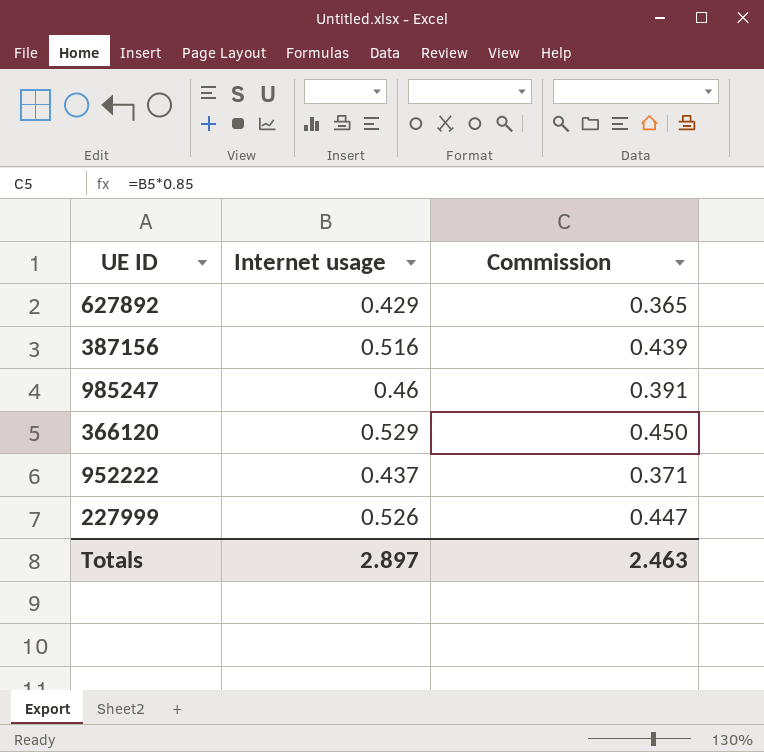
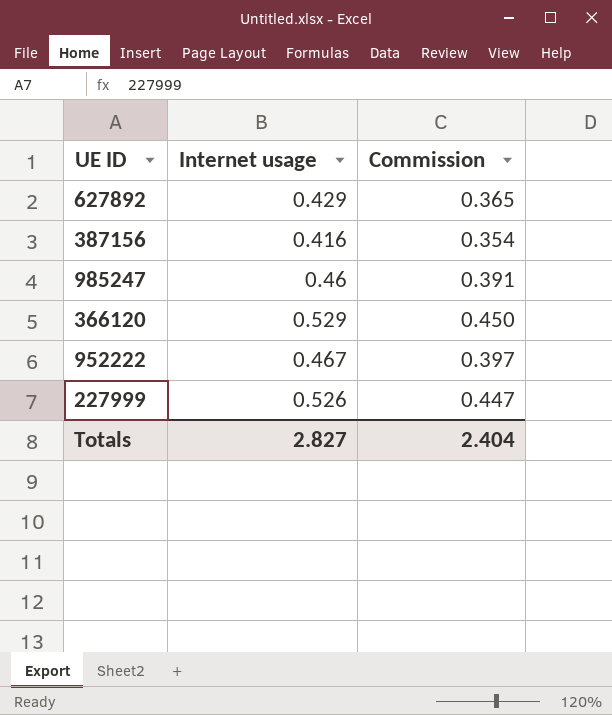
387156 | Internet usage: 0.516 -> 0.416
387156 | Commission: 0.439 -> 0.354
952222 | Internet usage: 0.437 -> 0.467
952222 | Commission: 0.371 -> 0.397
Totals | Internet usage: 2.897 -> 2.827
Totals | Commission: 2.463 -> 2.404

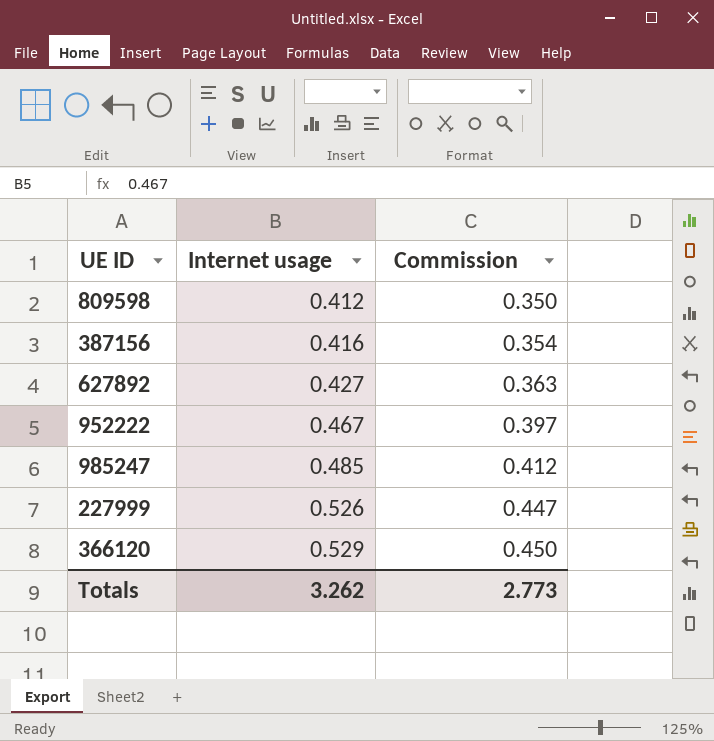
row order: none -> Internet usage ascending
row 809598: none -> 0.412 | 0.350
627892 | Internet usage: 0.429 -> 0.427
627892 | Commission: 0.365 -> 0.363
985247 | Internet usage: 0.46 -> 0.485
985247 | Commission: 0.391 -> 0.412
Totals | Internet usage: 2.827 -> 3.262
Totals | Commission: 2.404 -> 2.773

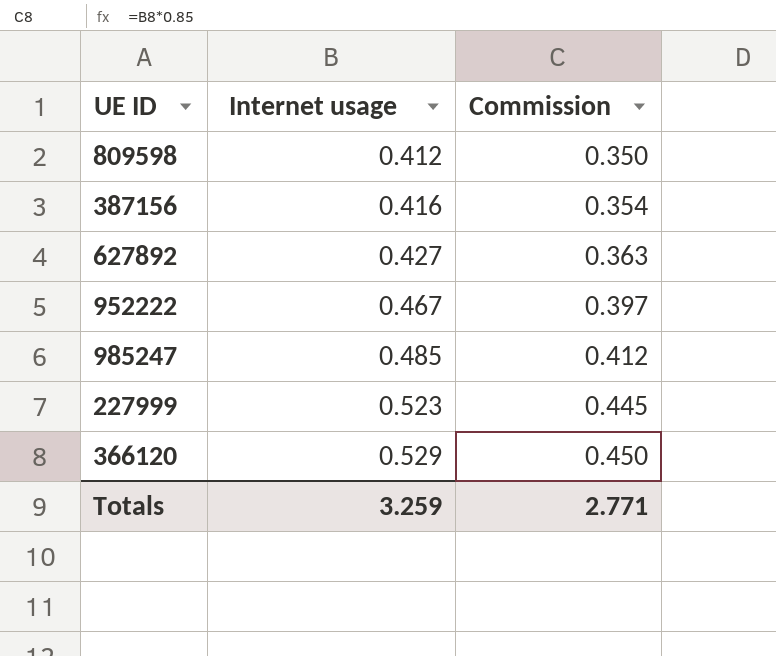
227999 | Internet usage: 0.526 -> 0.523
227999 | Commission: 0.447 -> 0.445
Totals | Internet usage: 3.262 -> 3.259
Totals | Commission: 2.773 -> 2.771

